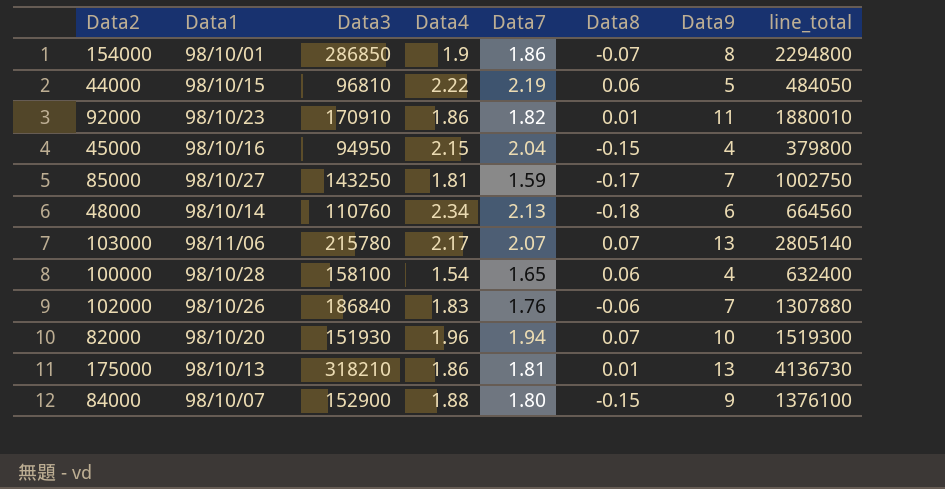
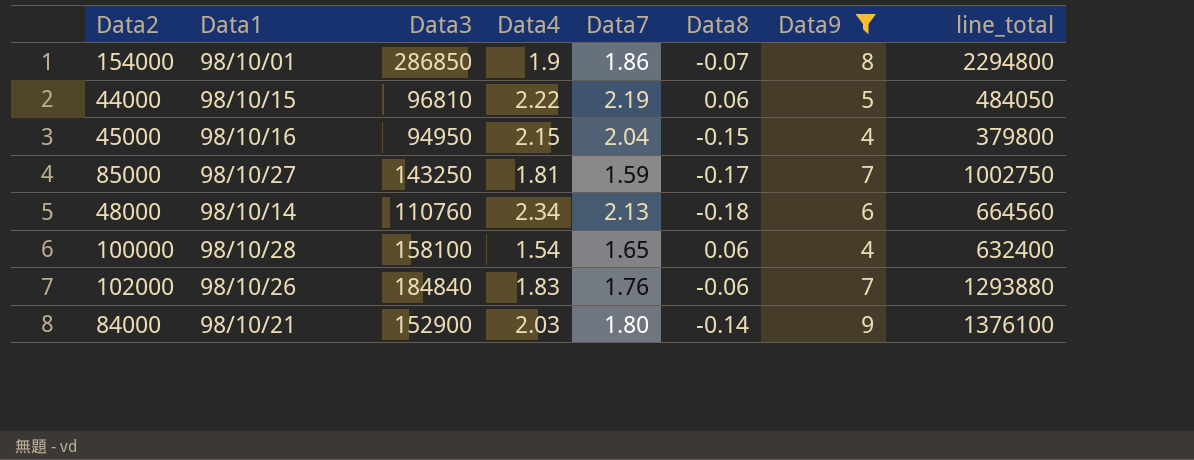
filter: none -> Data9 <= 9
102000 | Data3: 186840 -> 184840
102000 | line_total: 1307880 -> 1293880
84000 | Data1: 98/10/07 -> 98/10/21
84000 | Data4: 1.88 -> 2.03
84000 | Data8: -0.15 -> -0.14

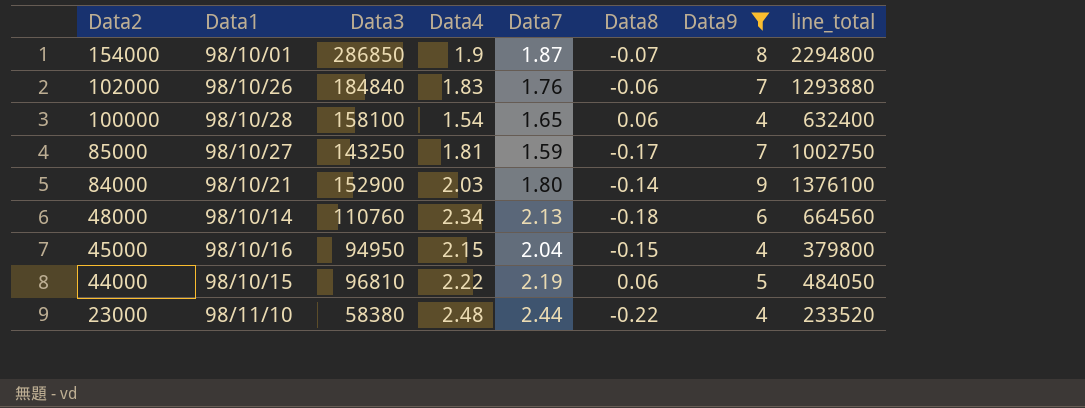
row order: none -> Data2 descending
154000 | Data7: 1.86 -> 1.87
row 23000: none -> 98/11/10 | 58380 | 2.48 | 2.44 | -0.22 | 4 | 233520

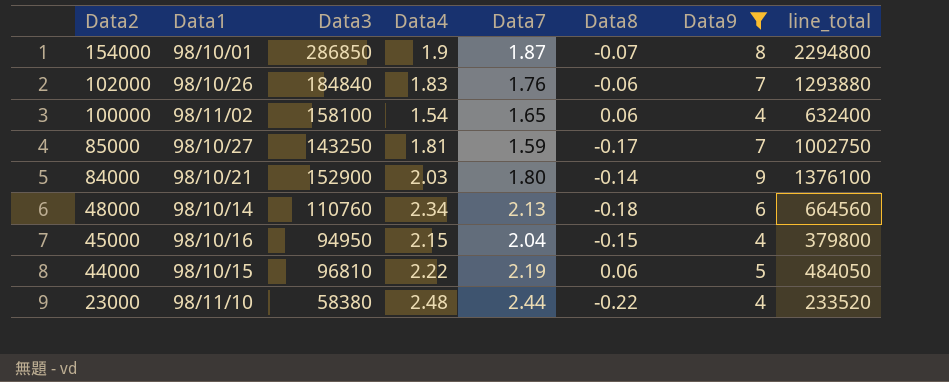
100000 | Data1: 98/10/28 -> 98/11/02

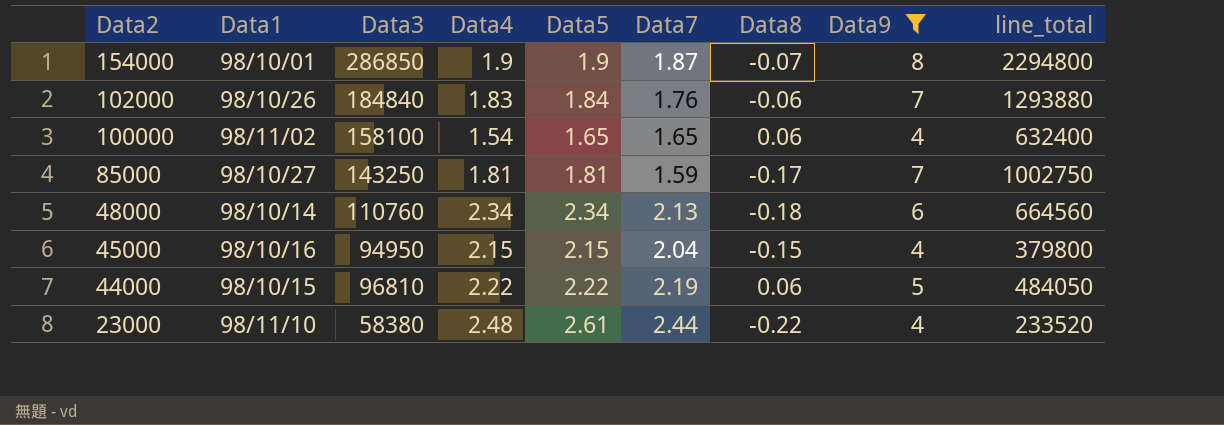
column Data5 | position: none -> 5
row 84000: 98/10/21 | 152900 | 2.03 | 1.80 | -0.14 | 9 | 1376100 -> none

